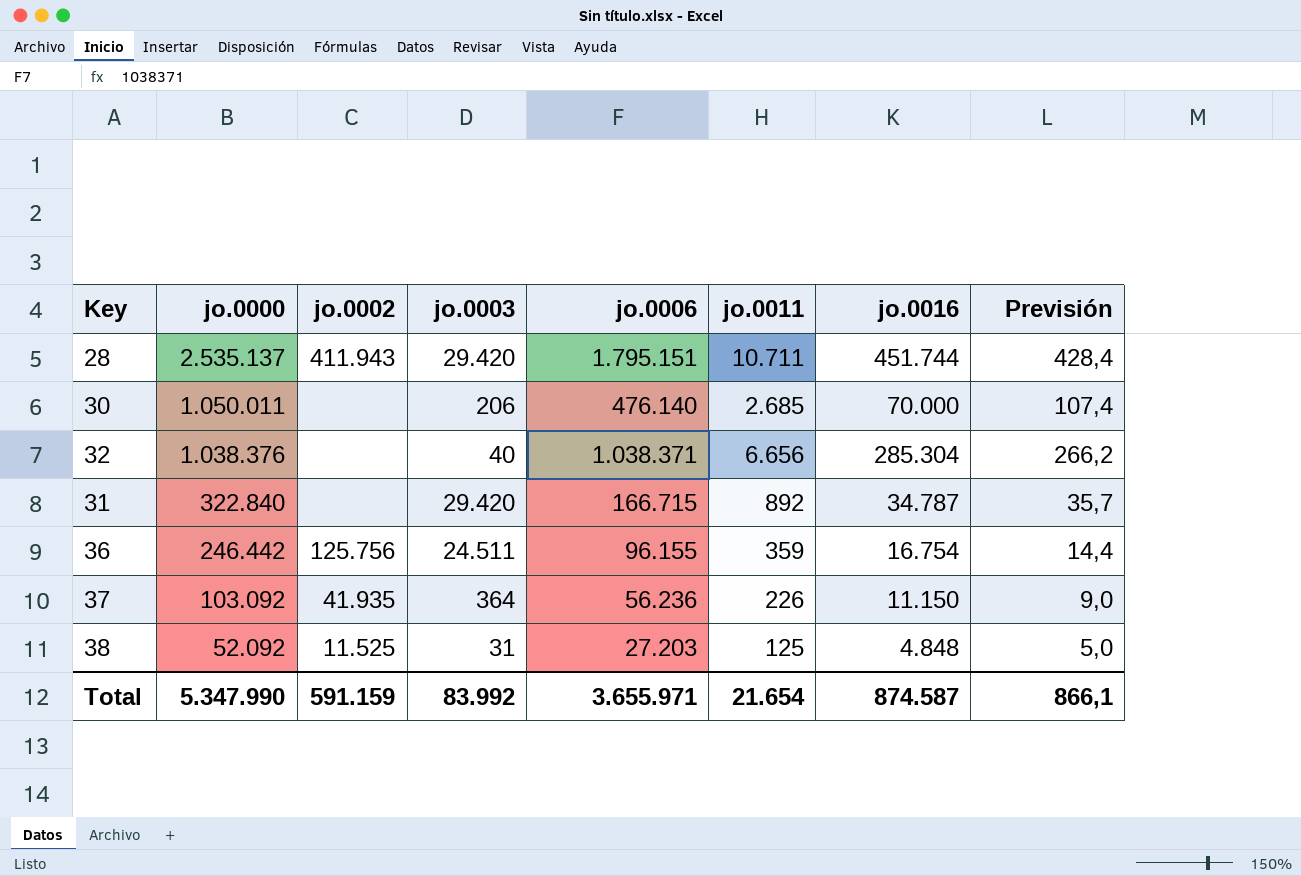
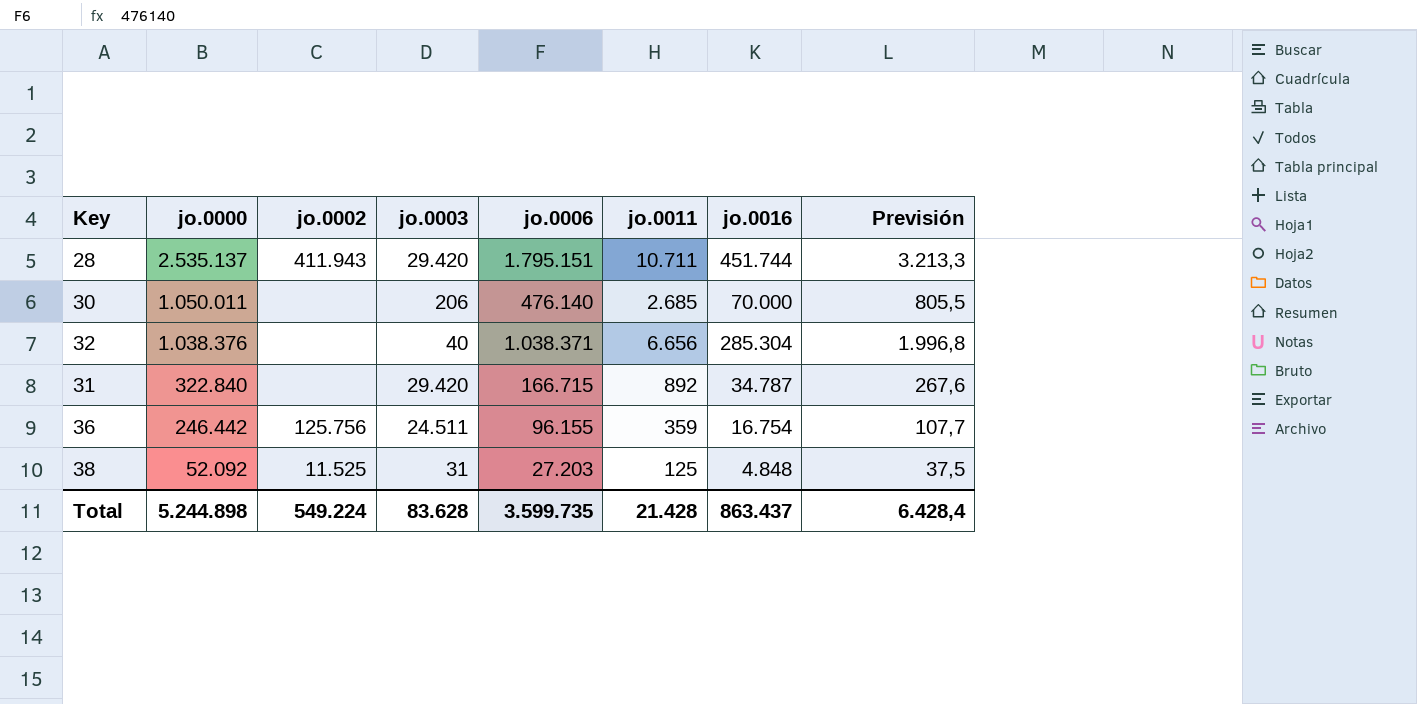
column Previsión | formula: [jo.0011] * 0,04 -> [jo.0011] * 0,3
row 37: 103.092 | 41.935 | 364 | 56.236 | 226 | 11.150 | 9,0 -> none
Total | jo.0000: 5.347.990 -> 5.244.898
Total | jo.0002: 591.159 -> 549.224
Total | jo.0003: 83.992 -> 83.628
Total | jo.0006: 3.655.971 -> 3.599.735
Total | jo.0011: 21.654 -> 21.428
Total | jo.0016: 874.587 -> 863.437
Total | Previsión: 866,1 -> 6.428,4

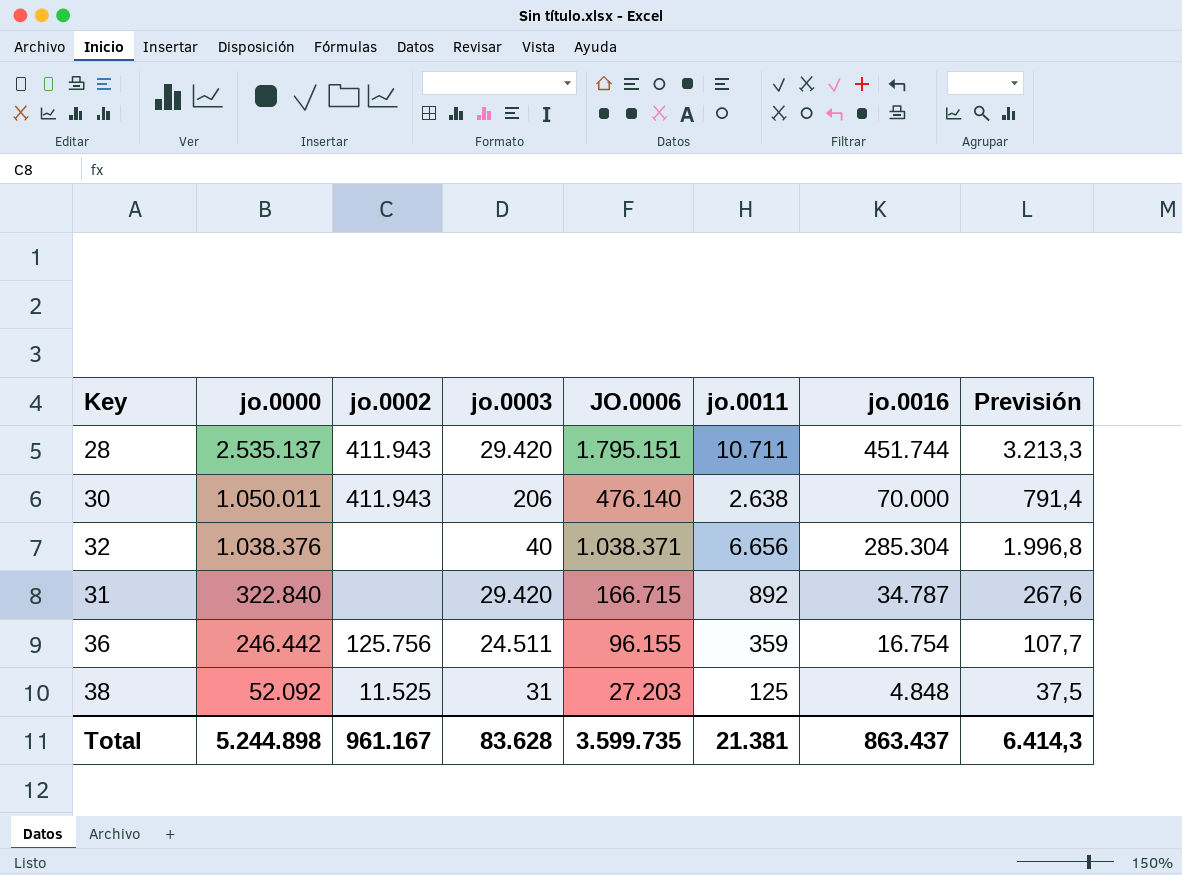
column name: jo.0006 -> JO.0006
30 | jo.0002: none -> 411.943
30 | jo.0011: 2.685 -> 2.638
30 | Previsión: 805,5 -> 791,4
Total | jo.0002: 549.224 -> 961.167
Total | jo.0011: 21.428 -> 21.381
Total | Previsión: 6.428,4 -> 6.414,3

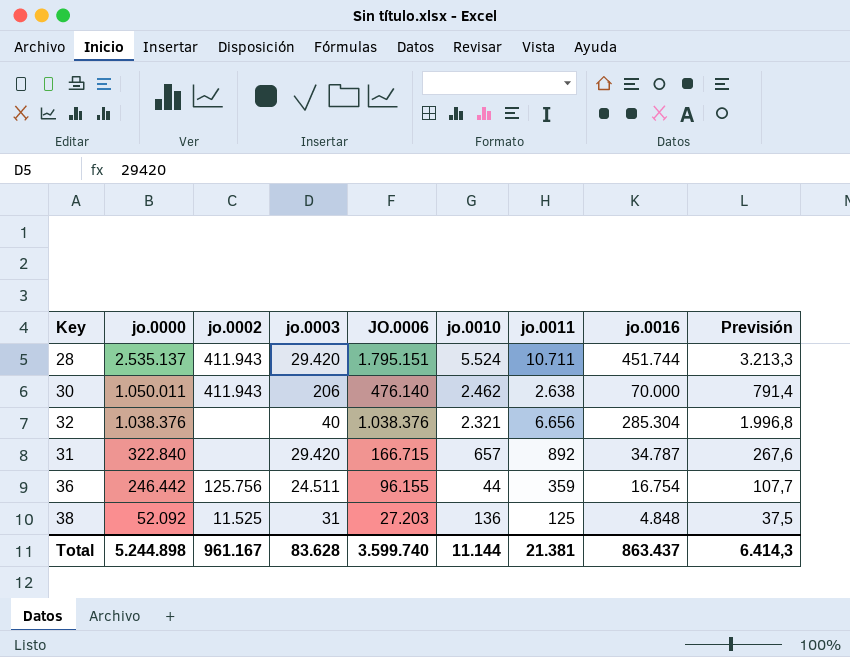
column jo.0010 | position: none -> 6
32 | JO.0006: 1.038.371 -> 1.038.376
Total | JO.0006: 3.599.735 -> 3.599.740

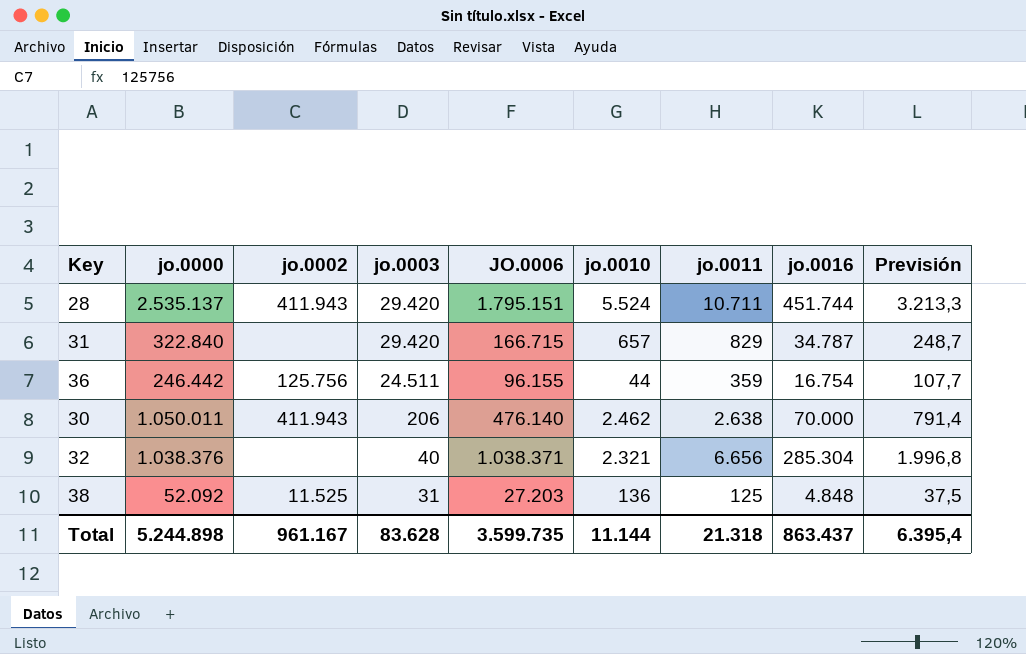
row order: jo.0000 descending -> jo.0003 descending
31 | jo.0011: 892 -> 829
31 | Previsión: 267,6 -> 248,7
32 | JO.0006: 1.038.376 -> 1.038.371
Total | JO.0006: 3.599.740 -> 3.599.735
Total | jo.0011: 21.381 -> 21.318
Total | Previsión: 6.414,3 -> 6.395,4

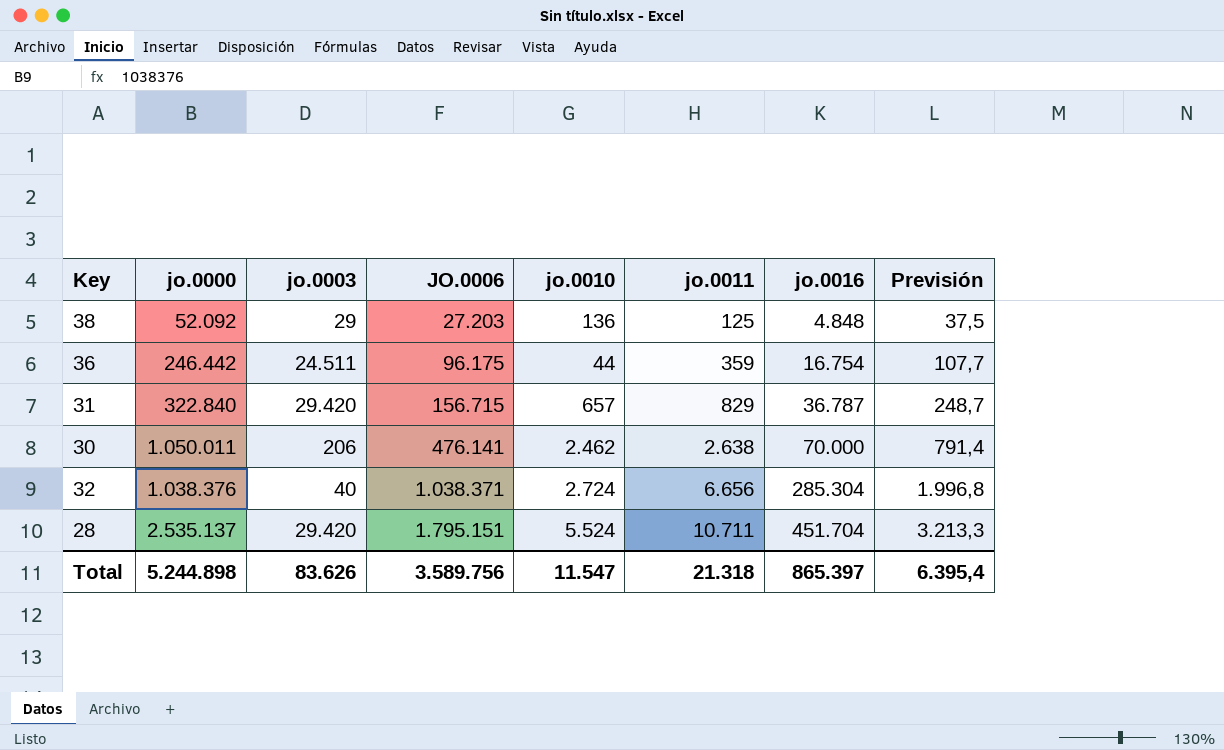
row order: jo.0003 descending -> JO.0006 ascending
column jo.0002 | position: 3 -> none
38 | jo.0003: 31 -> 29
36 | JO.0006: 96.155 -> 96.175
31 | JO.0006: 166.715 -> 156.715
31 | jo.0016: 34.787 -> 36.787
30 | JO.0006: 476.140 -> 476.141
32 | jo.0010: 2.321 -> 2.724
28 | jo.0016: 451.744 -> 451.704
Total | jo.0003: 83.628 -> 83.626
Total | JO.0006: 3.599.735 -> 3.589.756
Total | jo.0010: 11.144 -> 11.547
Total | jo.0016: 863.437 -> 865.397

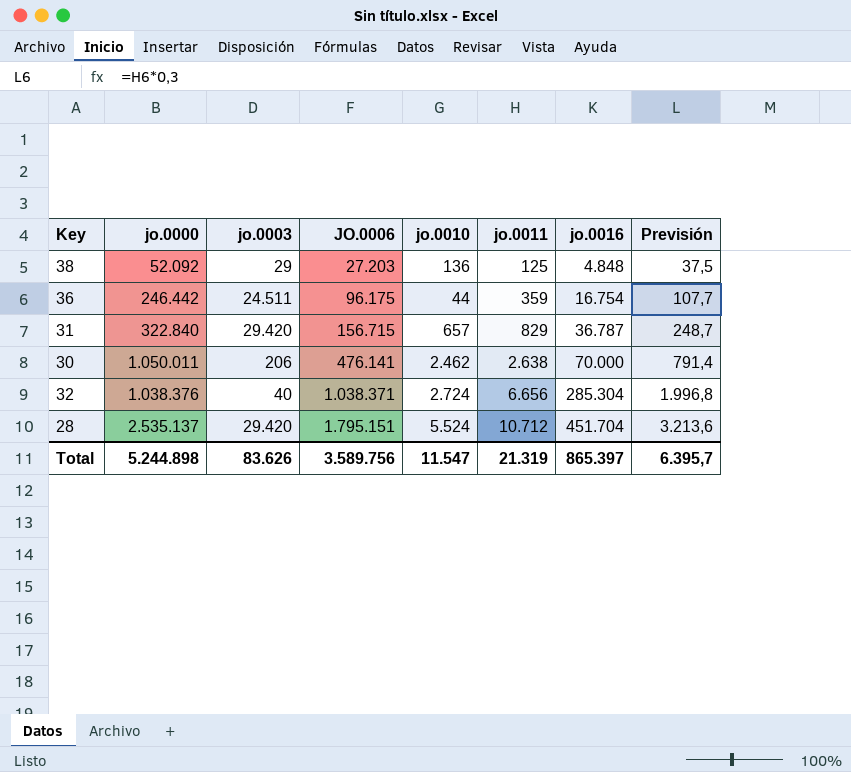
28 | jo.0011: 10.711 -> 10.712
28 | Previsión: 3.213,3 -> 3.213,6
Total | jo.0011: 21.318 -> 21.319
Total | Previsión: 6.395,4 -> 6.395,7

